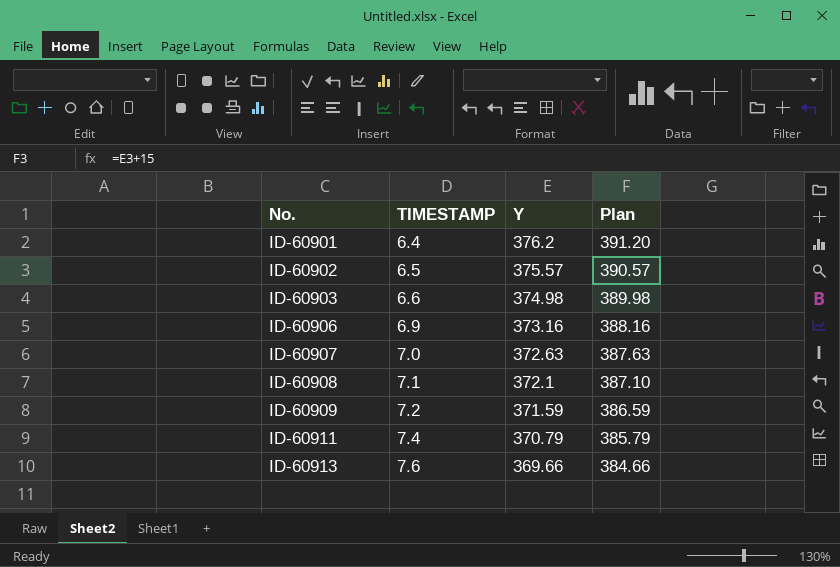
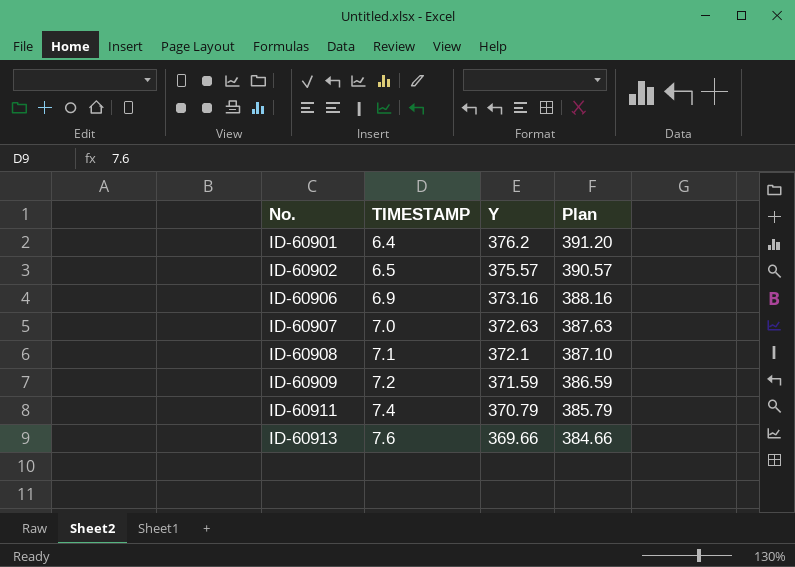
row ID-60903: 6.6 | 374.98 | 389.98 -> none

